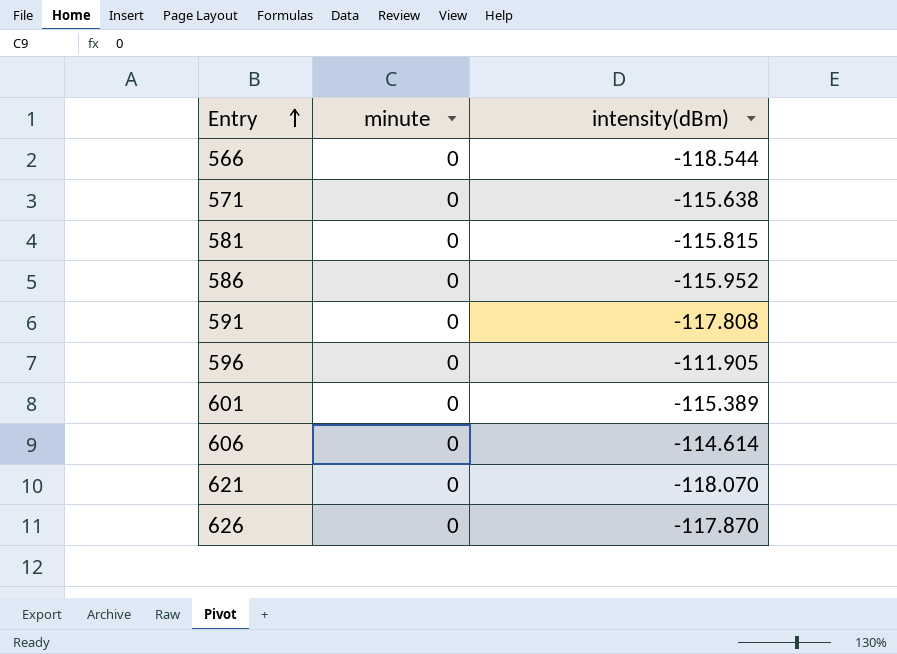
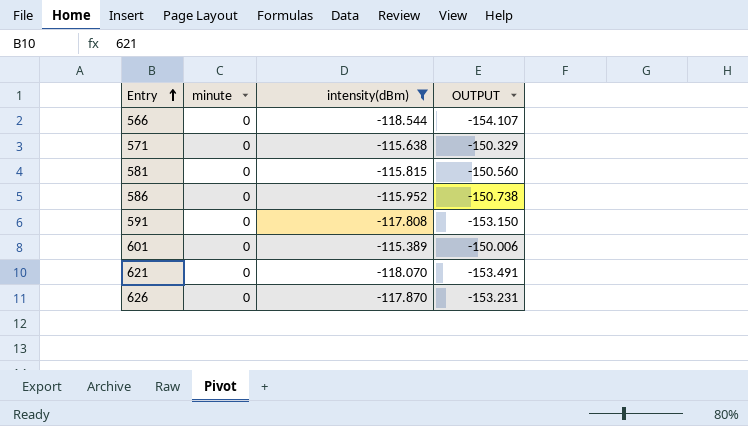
filter: none -> intensity(dBm) <= -115.389
column OUTPUT | formula: none -> [intensity(dBm)] * 1.3

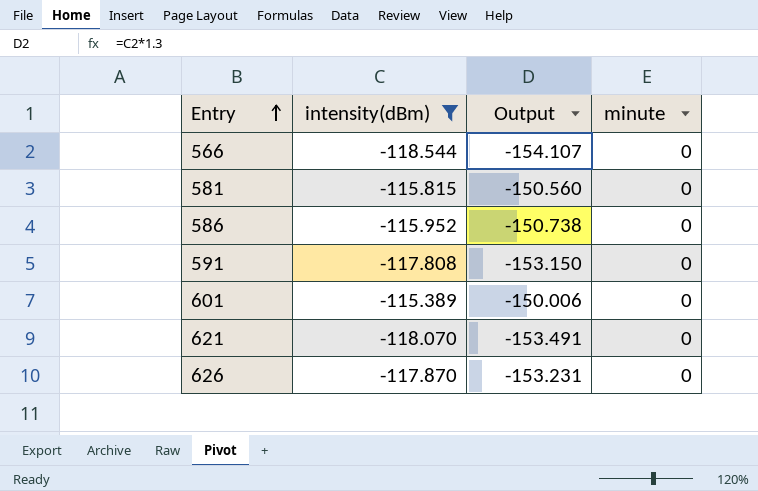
column name: OUTPUT -> Output
column minute | position: 2 -> 4
row 571: 0 | -115.638 | -150.329 -> none

